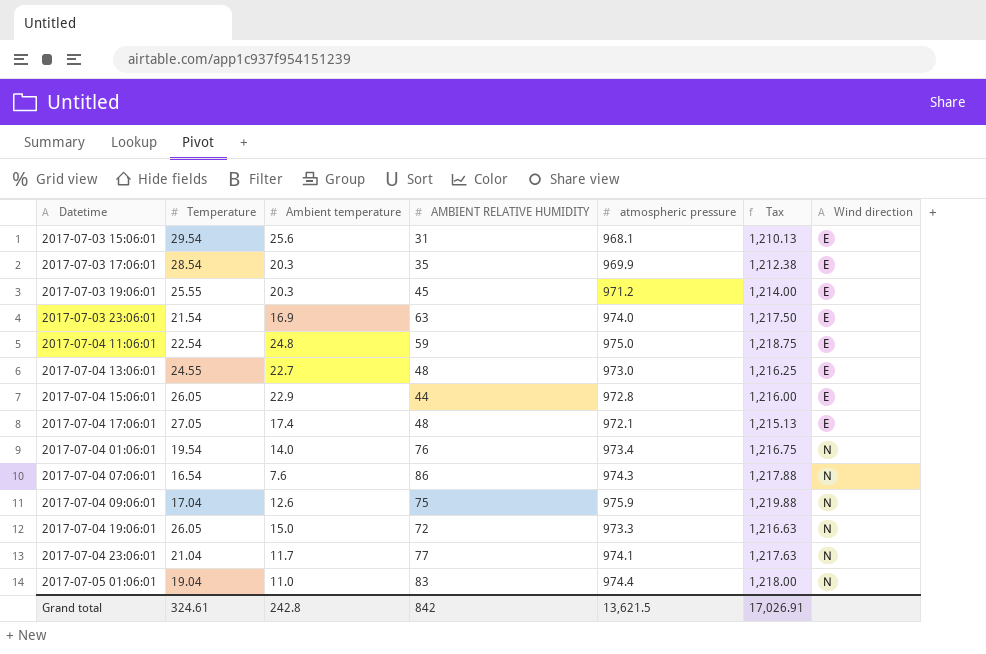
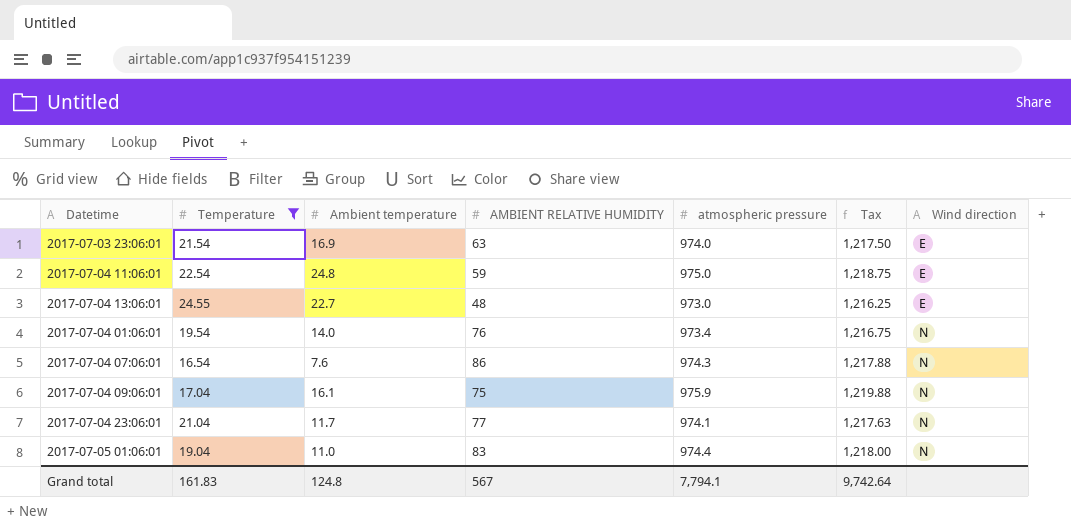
filter: none -> Temperature <= 24.55
2017-07-04 09:06:01 | Ambient temperature: 12.6 -> 16.1
Grand total | Temperature: 324.61 -> 161.83
Grand total | Ambient temperature: 242.8 -> 124.8
Grand total | AMBIENT RELATIVE HUMIDITY: 842 -> 567
Grand total | atmospheric pressure: 13,621.5 -> 7,794.1
Grand total | Tax: 17,026.91 -> 9,742.64

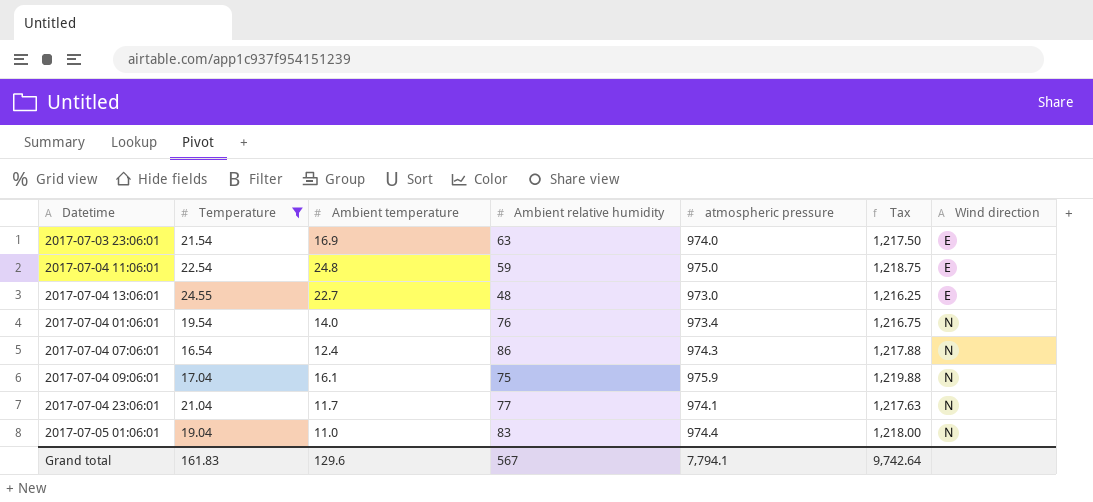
column name: AMBIENT RELATIVE HUMIDITY -> Ambient relative humidity
2017-07-04 07:06:01 | Ambient temperature: 7.6 -> 12.4
Grand total | Ambient temperature: 124.8 -> 129.6

